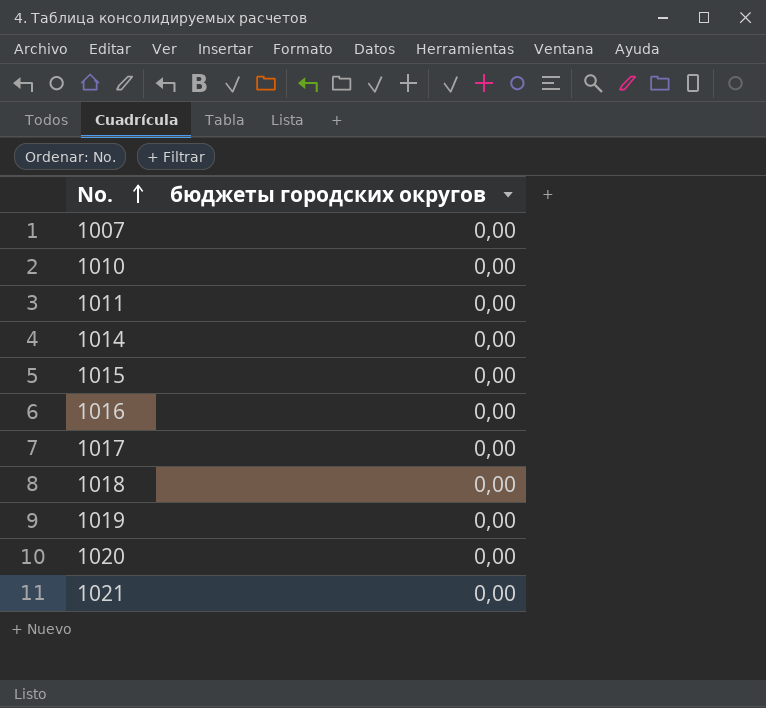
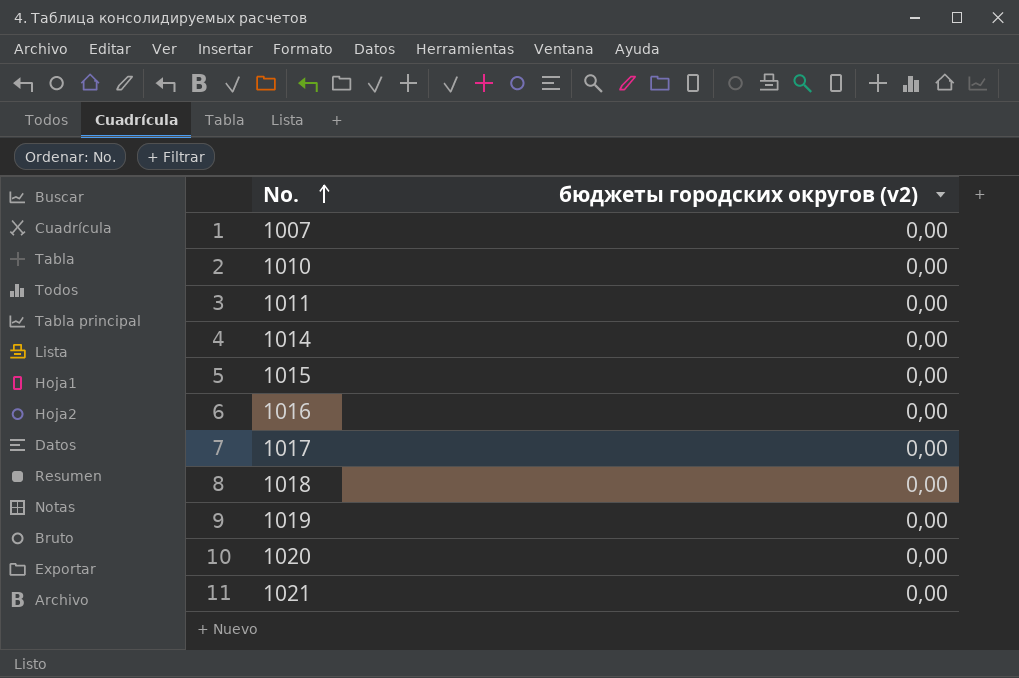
column name: бюджеты городских округов -> бюджеты городских округов (v2)

